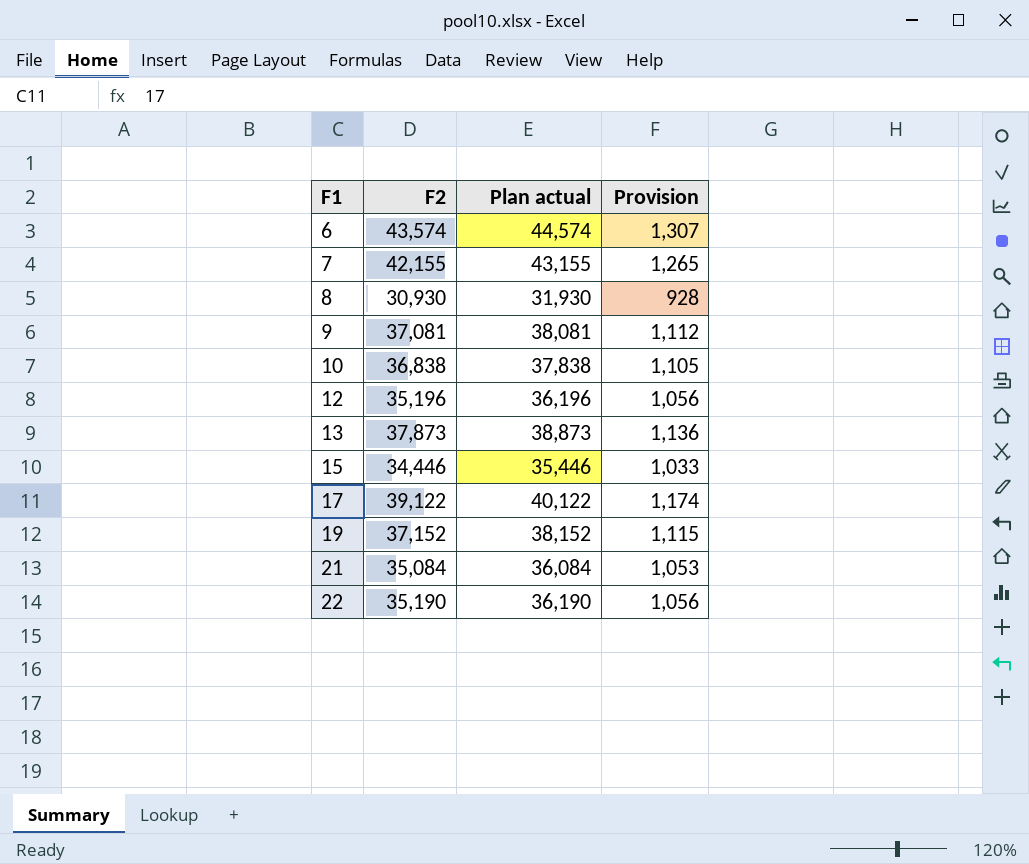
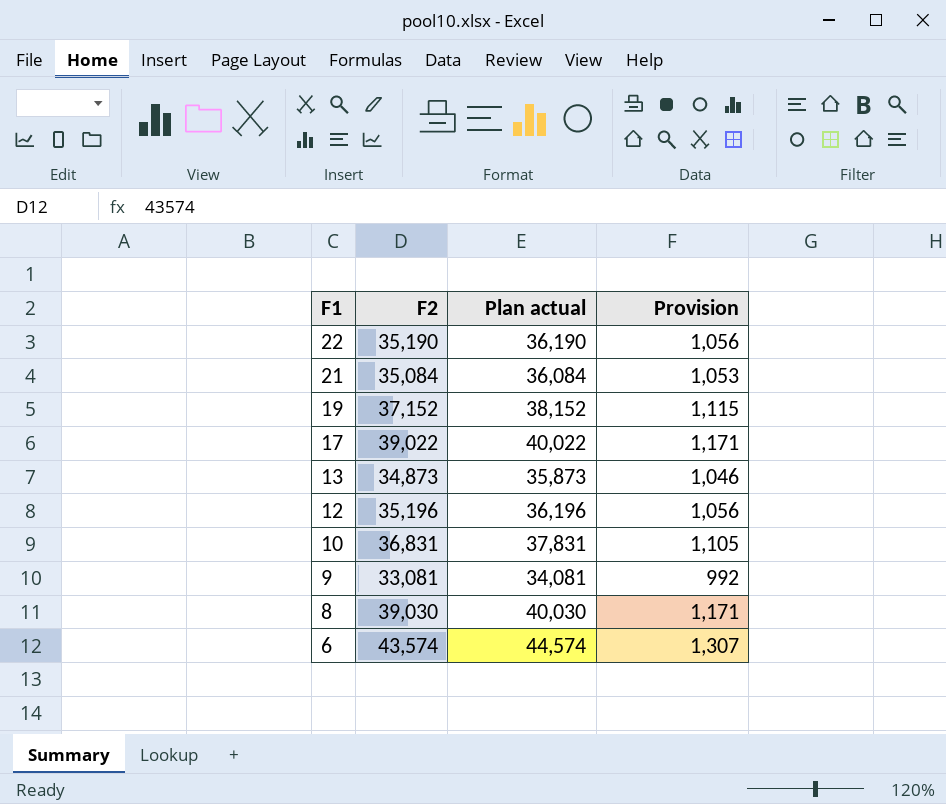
row order: F1 ascending -> F1 descending
row 7: 42,155 | 43,155 | 1,265 -> none
row 15: 34,446 | 35,446 | 1,033 -> none
17 | F2: 39,122 -> 39,022
17 | Plan actual: 40,122 -> 40,022
17 | Provision: 1,174 -> 1,171
13 | F2: 37,873 -> 34,873
13 | Plan actual: 38,873 -> 35,873
13 | Provision: 1,136 -> 1,046
10 | F2: 36,838 -> 36,831
10 | Plan actual: 37,838 -> 37,831
9 | F2: 37,081 -> 33,081
9 | Plan actual: 38,081 -> 34,081
9 | Provision: 1,112 -> 992
8 | F2: 30,930 -> 39,030
8 | Plan actual: 31,930 -> 40,030
8 | Provision: 928 -> 1,171

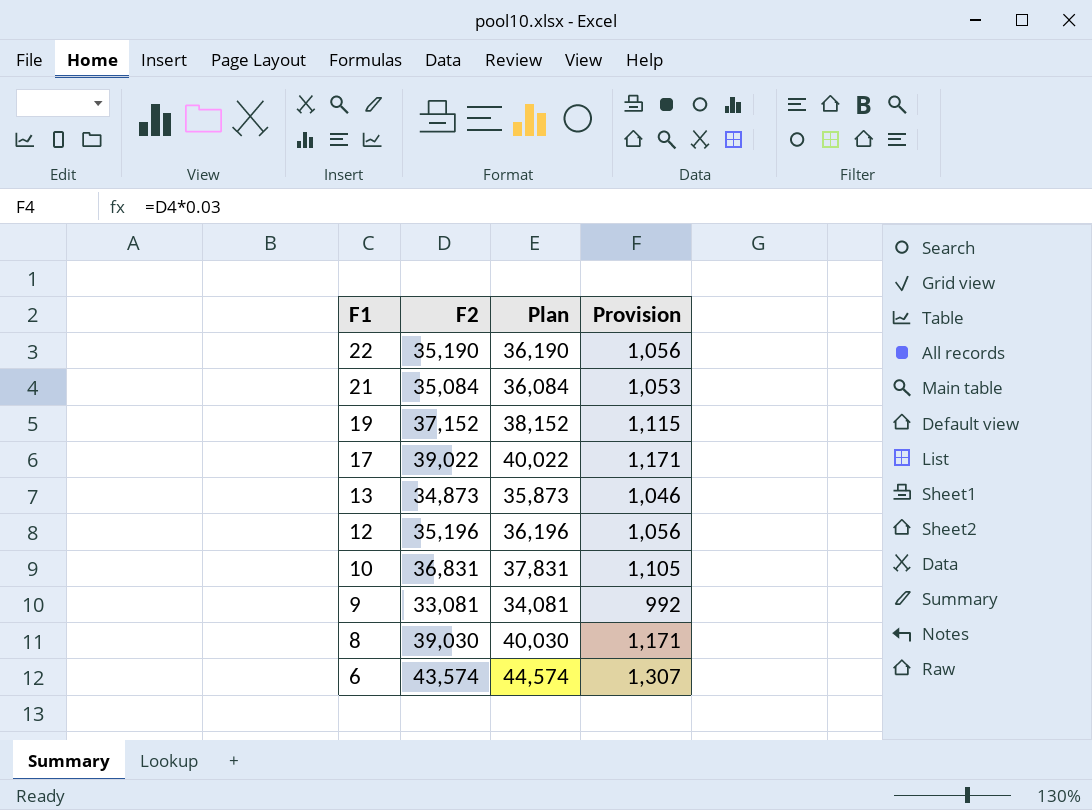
column name: Plan actual -> Plan

